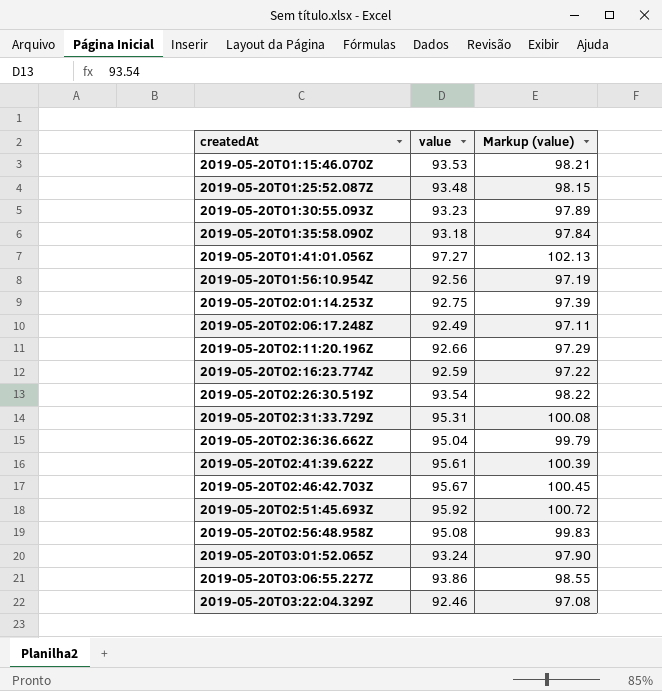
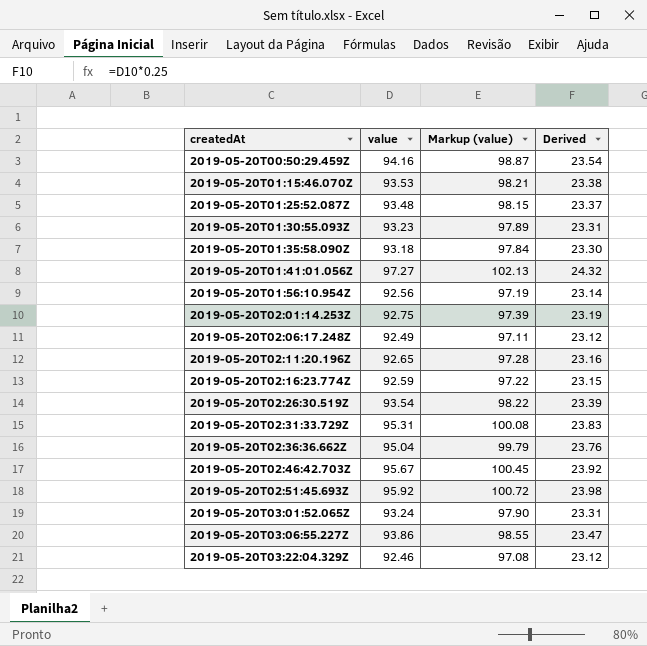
column Derived | formula: none -> [value] * 0.25
row 2019-05-20T02:41:39.622Z: 95.61 | 100.39 -> none
row 2019-05-20T02:56:48.958Z: 95.08 | 99.83 -> none
row 2019-05-20T00:50:29.459Z: none -> 94.16 | 98.87 | 23.54
2019-05-20T02:11:20.196Z | value: 92.66 -> 92.65
2019-05-20T02:11:20.196Z | Markup (value): 97.29 -> 97.28

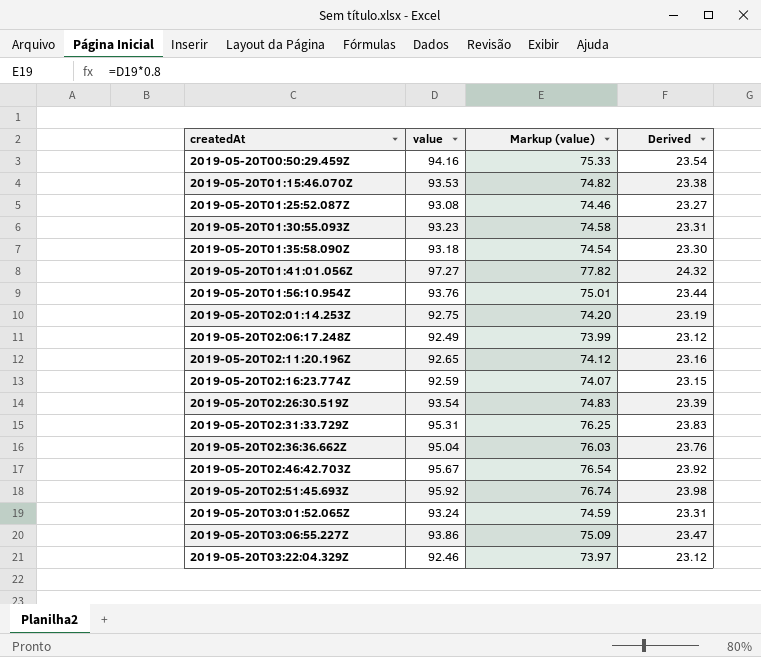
column Markup (value) | formula: [value] * 1.05 -> [value] * 0.8
2019-05-20T01:25:52.087Z | value: 93.48 -> 93.08
2019-05-20T01:25:52.087Z | Derived: 23.37 -> 23.27
2019-05-20T01:56:10.954Z | value: 92.56 -> 93.76
2019-05-20T01:56:10.954Z | Derived: 23.14 -> 23.44

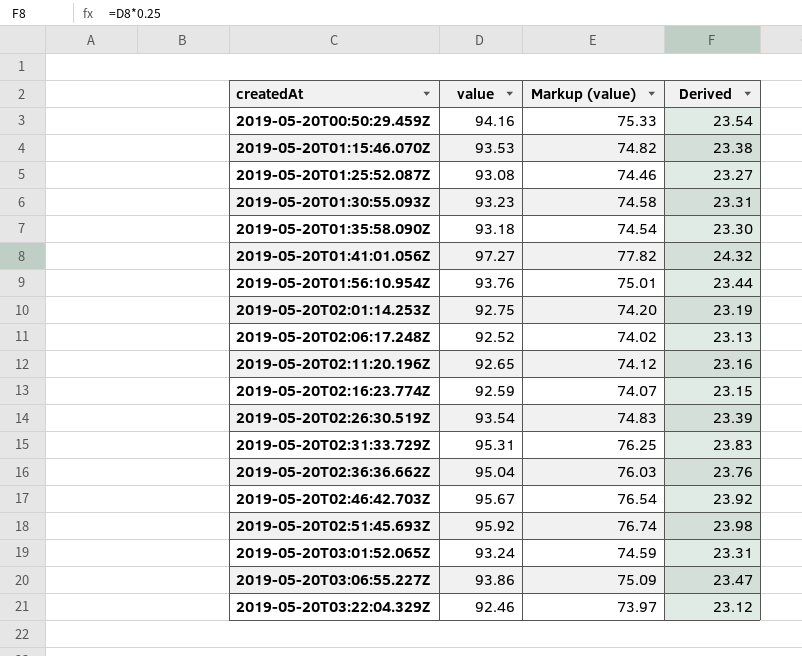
2019-05-20T02:06:17.248Z | value: 92.49 -> 92.52
2019-05-20T02:06:17.248Z | Markup (value): 73.99 -> 74.02
2019-05-20T02:06:17.248Z | Derived: 23.12 -> 23.13

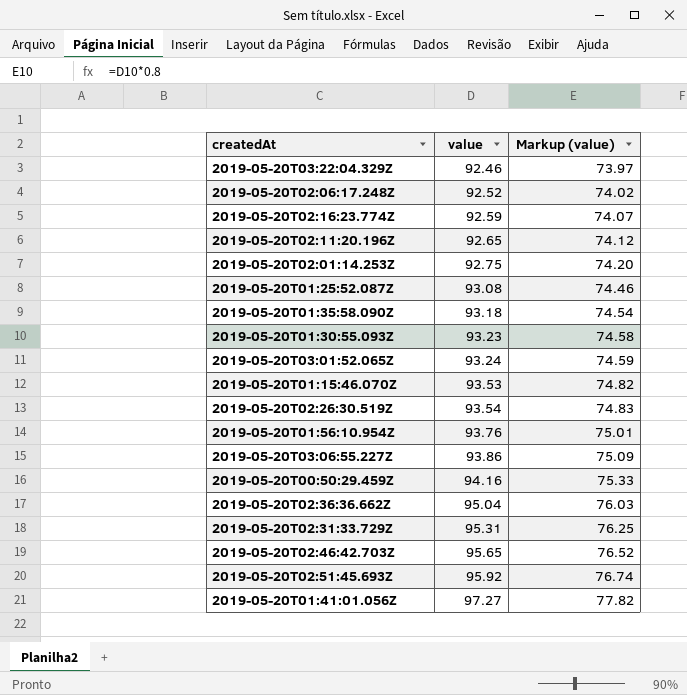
row order: createdAt ascending -> value ascending
column Derived | formula: [value] * 0.25 -> none
2019-05-20T02:46:42.703Z | value: 95.67 -> 95.65
2019-05-20T02:46:42.703Z | Markup (value): 76.54 -> 76.52

